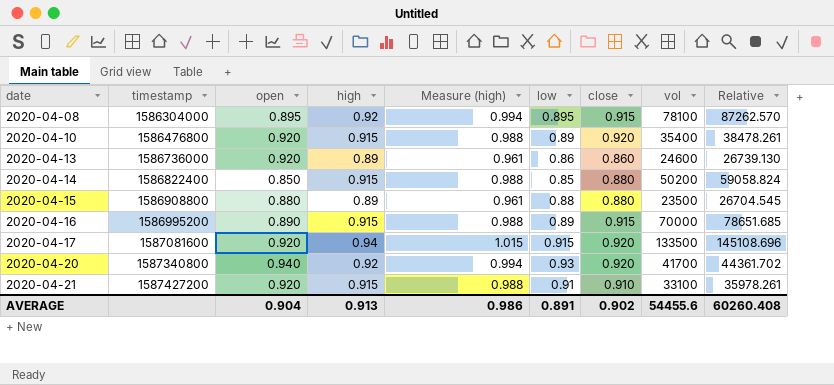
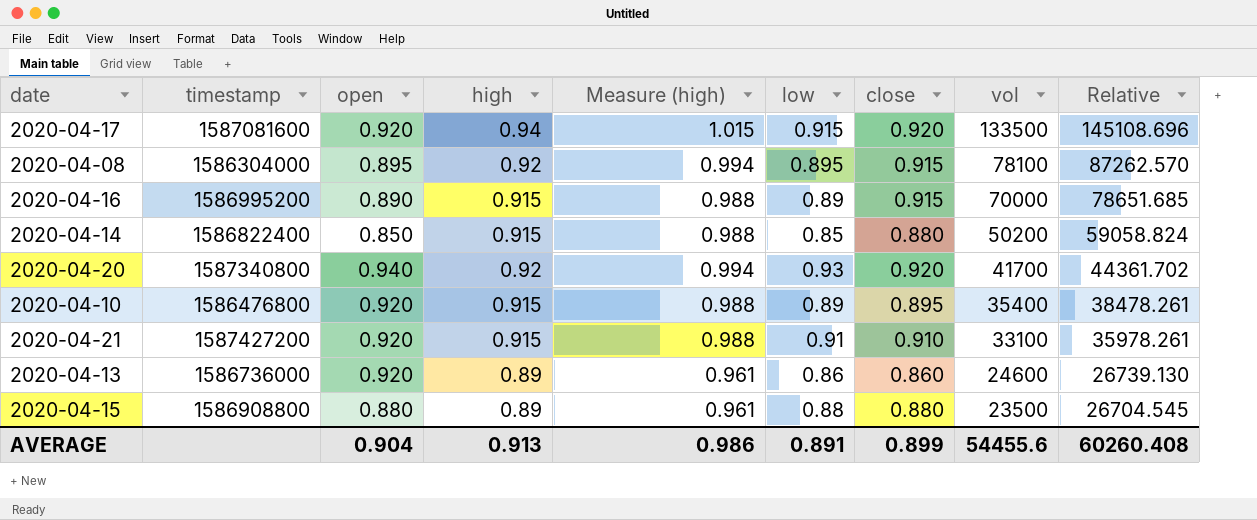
row order: date ascending -> vol descending
2020-04-10 | close: 0.920 -> 0.895
AVERAGE | close: 0.902 -> 0.899

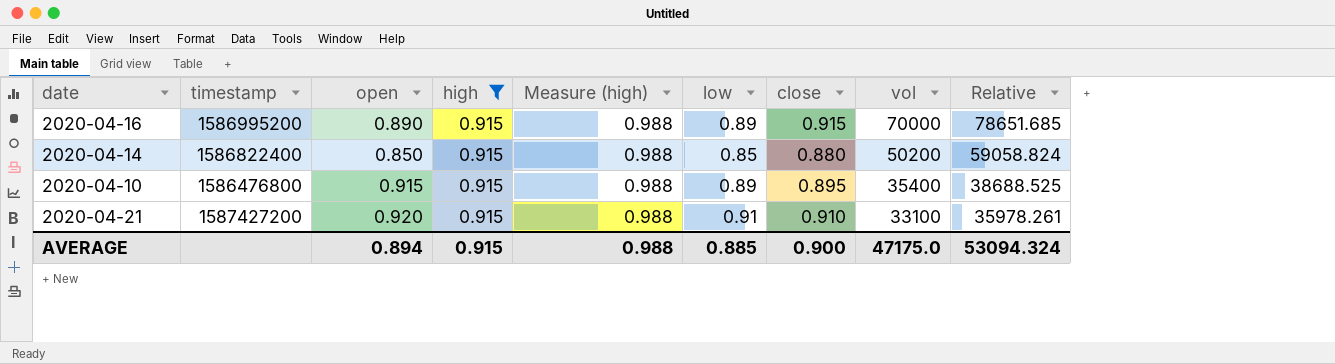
filter: none -> high = 0.915
2020-04-10 | open: 0.920 -> 0.915
2020-04-10 | Relative: 38478.261 -> 38688.525
AVERAGE | open: 0.904 -> 0.894
AVERAGE | high: 0.913 -> 0.915
AVERAGE | Measure (high): 0.986 -> 0.988
AVERAGE | low: 0.891 -> 0.885
AVERAGE | close: 0.899 -> 0.900
AVERAGE | vol: 54455.6 -> 47175.0
AVERAGE | Relative: 60260.408 -> 53094.324

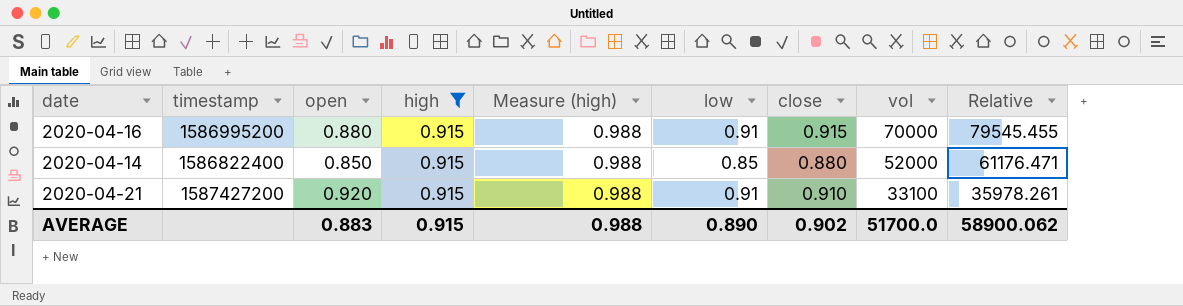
row 2020-04-10: 1586476800 | 0.915 | 0.915 | 0.988 | 0.89 | 0.895 | 35400 | 38688.525 -> none
2020-04-16 | open: 0.890 -> 0.880
2020-04-16 | low: 0.89 -> 0.91
2020-04-16 | Relative: 78651.685 -> 79545.455
2020-04-14 | vol: 50200 -> 52000
2020-04-14 | Relative: 59058.824 -> 61176.471
AVERAGE | open: 0.894 -> 0.883
AVERAGE | low: 0.885 -> 0.890
AVERAGE | close: 0.900 -> 0.902
AVERAGE | vol: 47175.0 -> 51700.0
AVERAGE | Relative: 53094.324 -> 58900.062

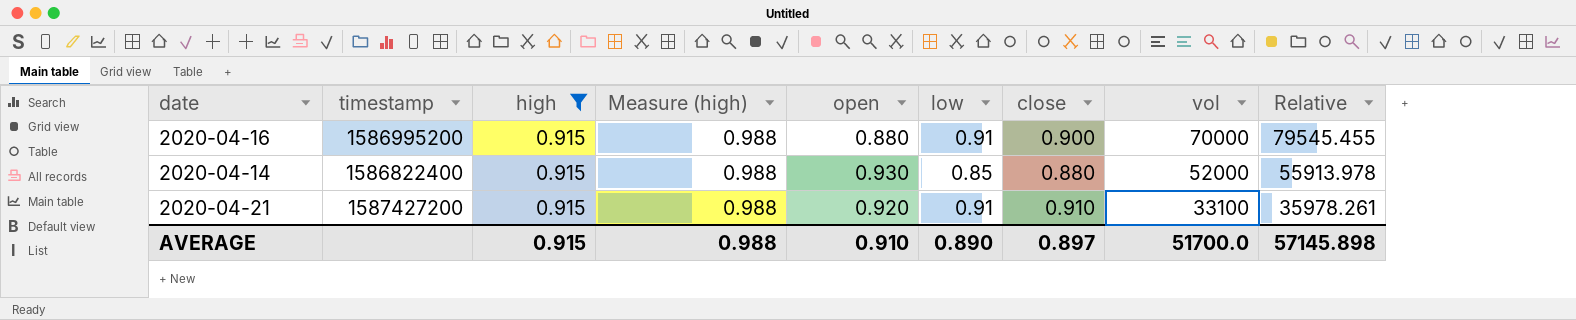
column open | position: 3 -> 5
2020-04-16 | close: 0.915 -> 0.900
2020-04-14 | open: 0.850 -> 0.930
2020-04-14 | Relative: 61176.471 -> 55913.978
AVERAGE | open: 0.883 -> 0.910
AVERAGE | close: 0.902 -> 0.897
AVERAGE | Relative: 58900.062 -> 57145.898

